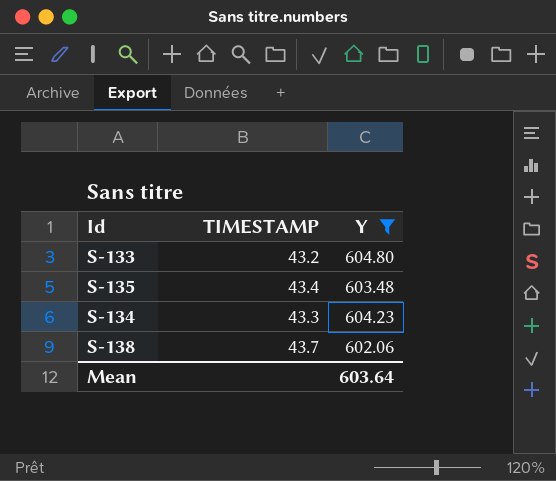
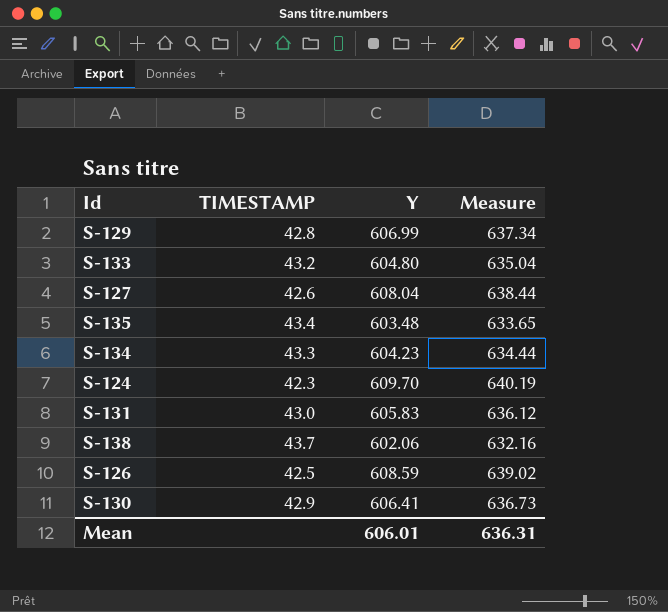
filter: Y <= 604.80 -> none
column Measure | formula: none -> [Y] * 1.05
Mean | Y: 603.64 -> 606.01

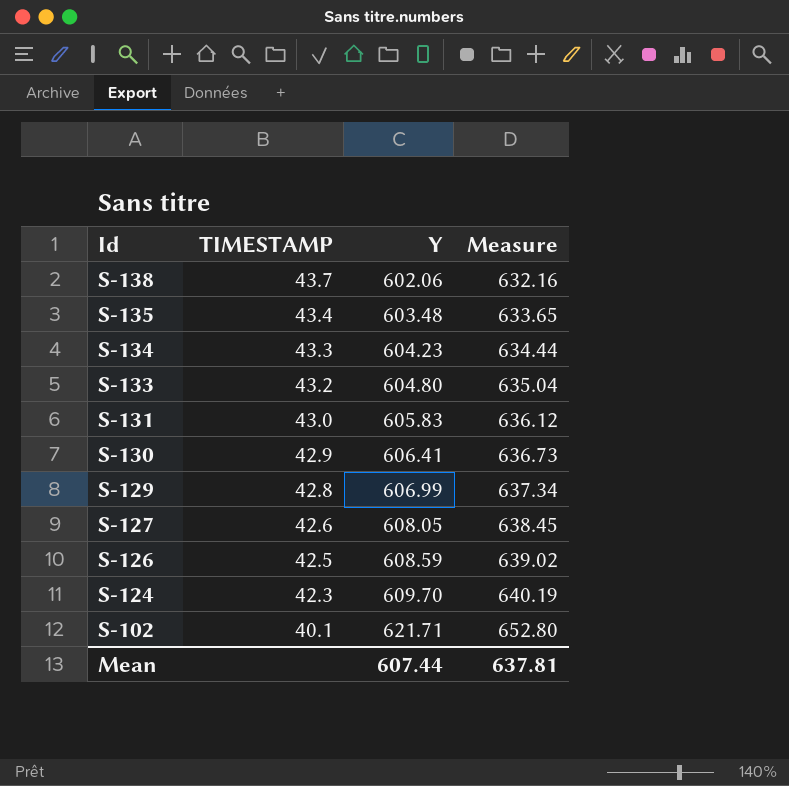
row order: none -> Id descending
S-127 | Y: 608.04 -> 608.05
S-127 | Measure: 638.44 -> 638.45
row S-102: none -> 40.1 | 621.71 | 652.80
Mean | Y: 606.01 -> 607.44
Mean | Measure: 636.31 -> 637.81

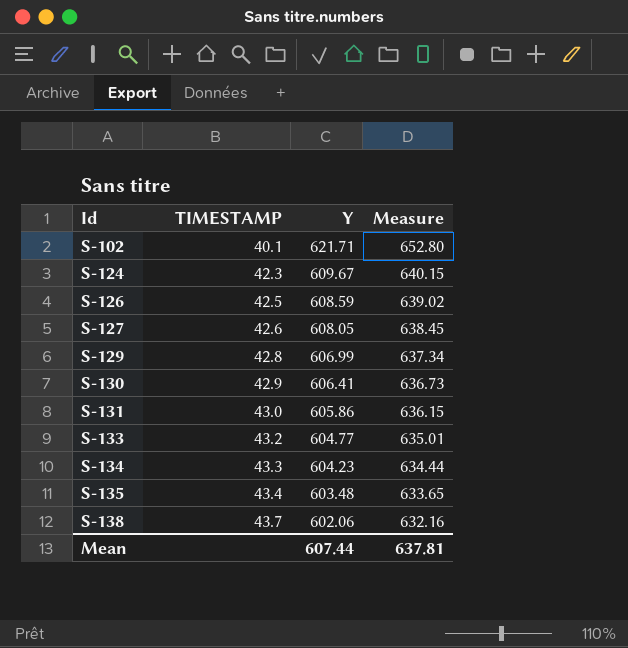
row order: Id descending -> Id ascending
S-124 | Y: 609.70 -> 609.67
S-124 | Measure: 640.19 -> 640.15
S-131 | Y: 605.83 -> 605.86
S-131 | Measure: 636.12 -> 636.15
S-133 | Y: 604.80 -> 604.77
S-133 | Measure: 635.04 -> 635.01

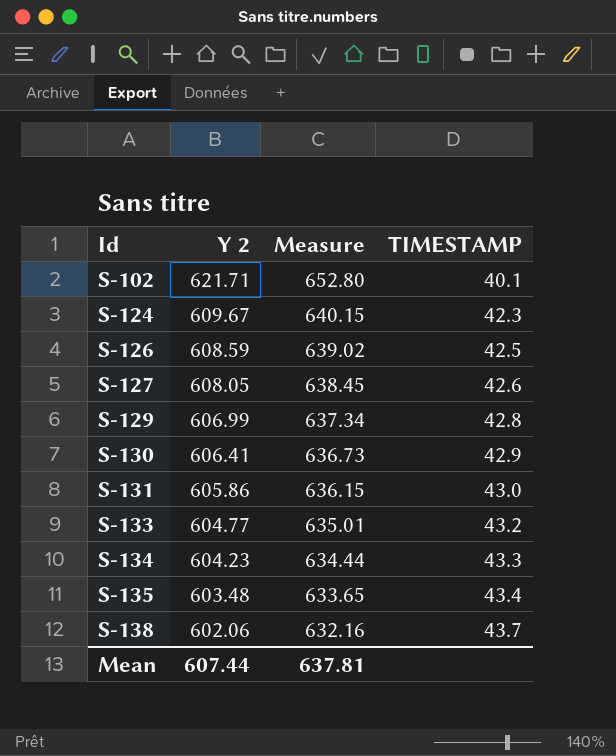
column name: Y -> Y 2
column TIMESTAMP | position: 2 -> 4

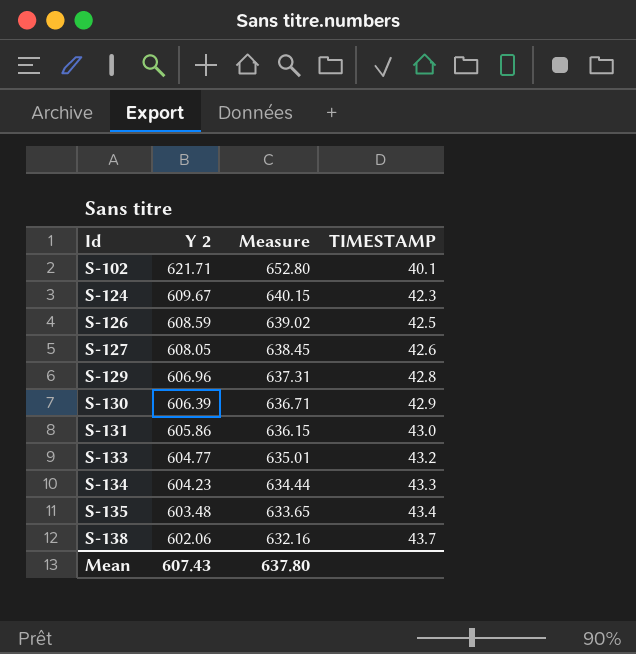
S-129 | Y 2: 606.99 -> 606.96
S-129 | Measure: 637.34 -> 637.31
S-130 | Y 2: 606.41 -> 606.39
S-130 | Measure: 636.73 -> 636.71
Mean | Y 2: 607.44 -> 607.43
Mean | Measure: 637.81 -> 637.80

